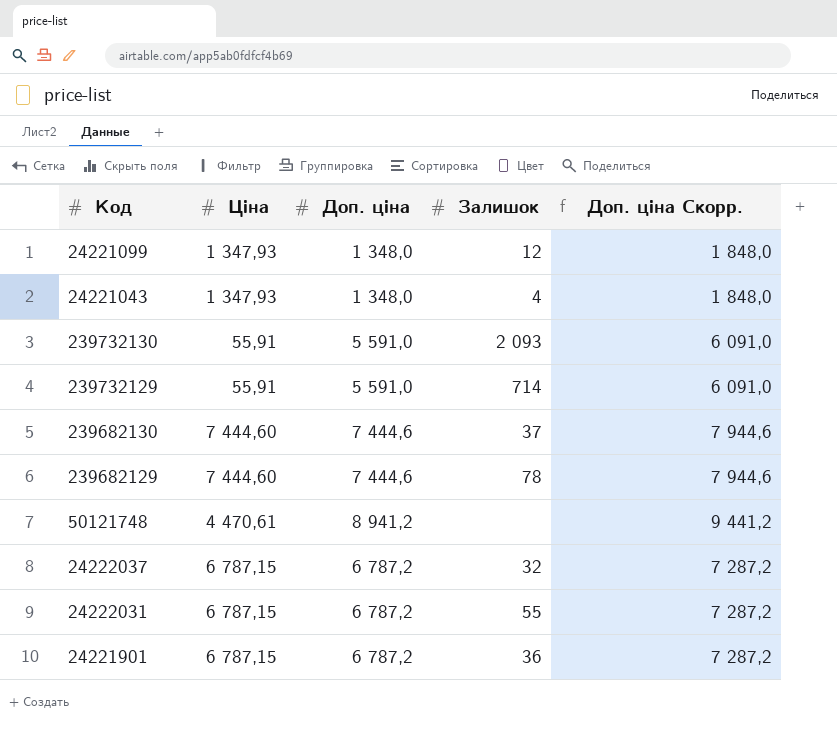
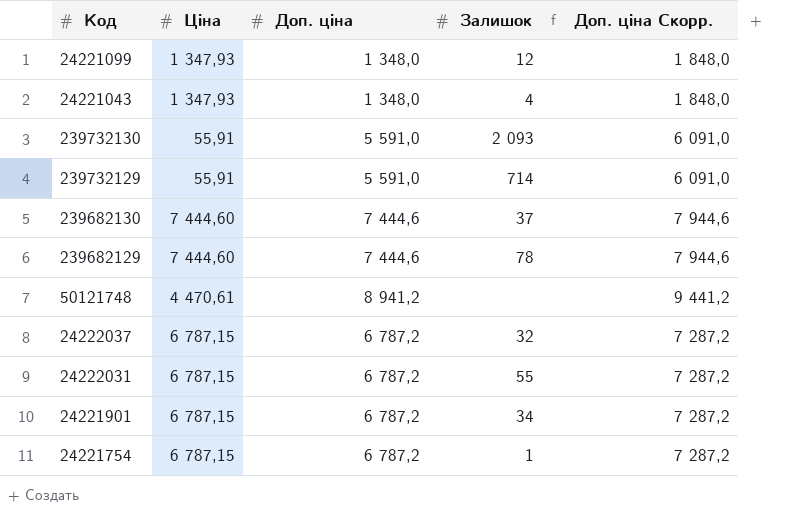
24221901 | Залишок: 36 -> 34
row 24221754: none -> 6 787,15 | 6 787,2 | 1 | 7 287,2

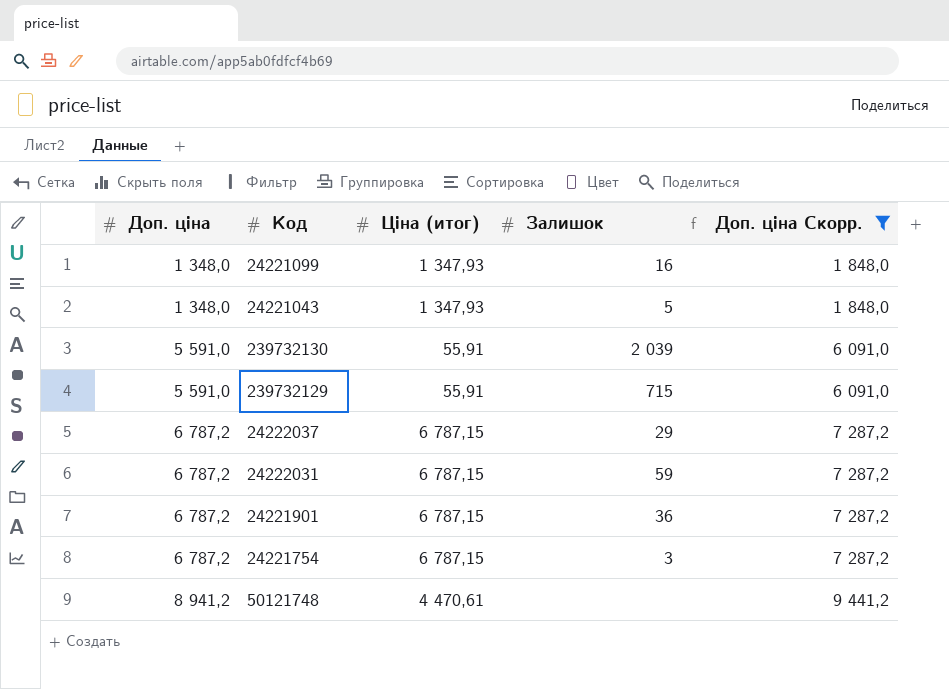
filter: none -> Доп. ціна Скорр. != 7 944,6
row order: none -> Доп. ціна ascending
column Доп. ціна | position: 3 -> 1
column name: Ціна -> Ціна (итог)
24221099 | Залишок: 12 -> 16
24221043 | Залишок: 4 -> 5
239732130 | Залишок: 2 093 -> 2 039
239732129 | Залишок: 714 -> 715
24222037 | Залишок: 32 -> 29
24222031 | Залишок: 55 -> 59
24221901 | Залишок: 34 -> 36
24221754 | Залишок: 1 -> 3

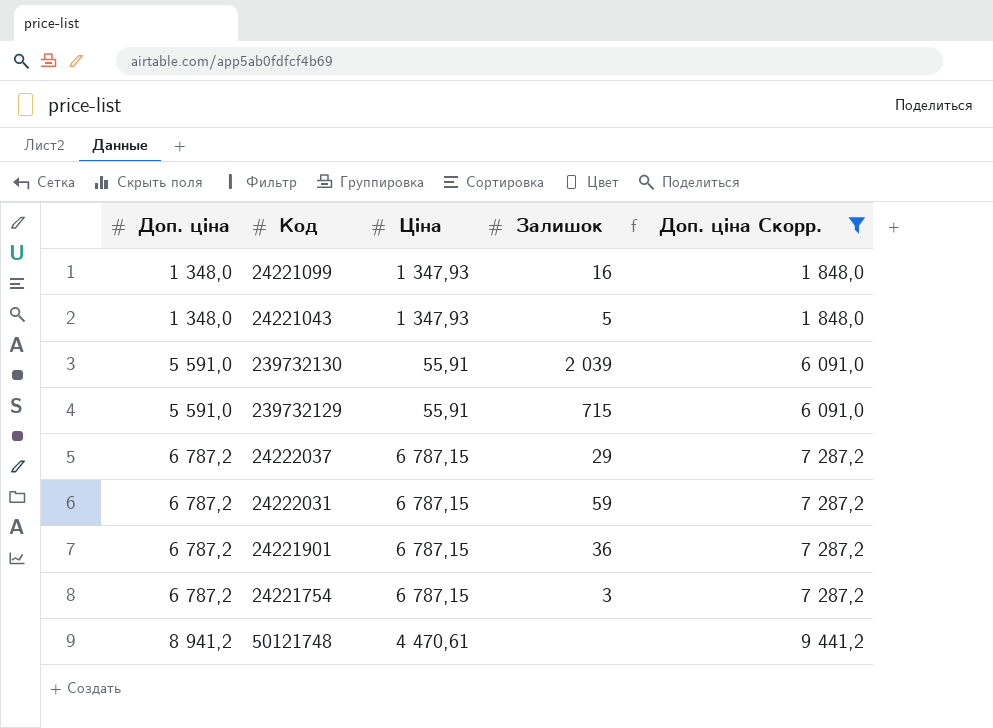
column name: Ціна (итог) -> Ціна

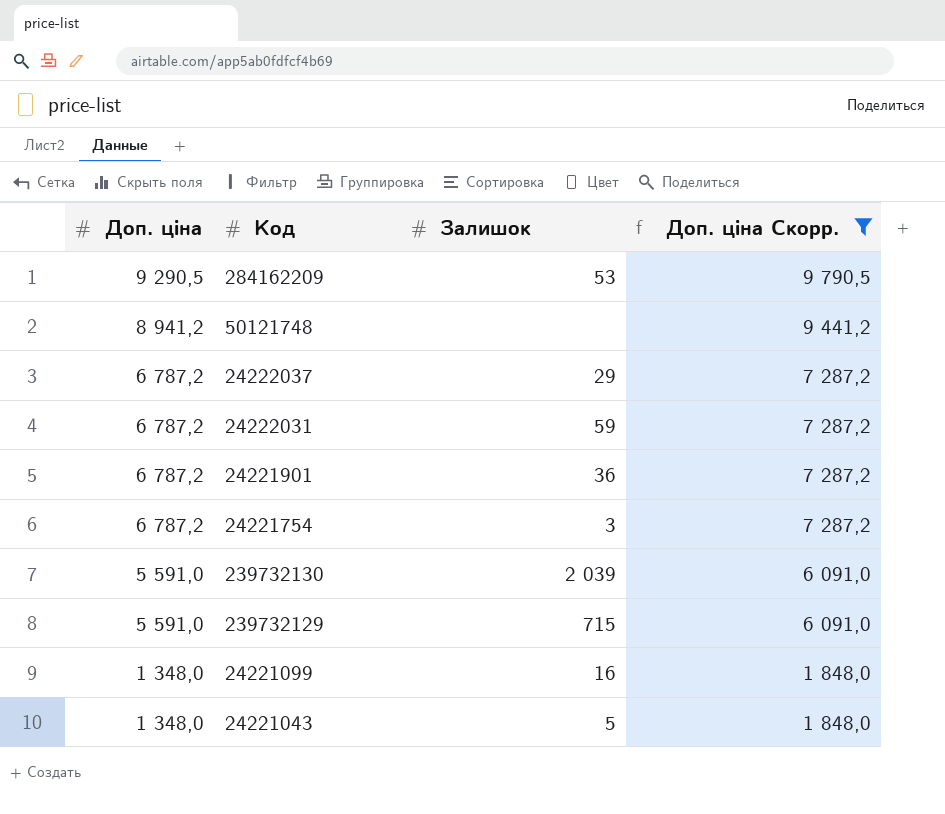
row order: Доп. ціна ascending -> Доп. ціна descending
column Ціна | position: 3 -> none
row 284162209: none -> 9 290,5 | 53 | 9 790,5

